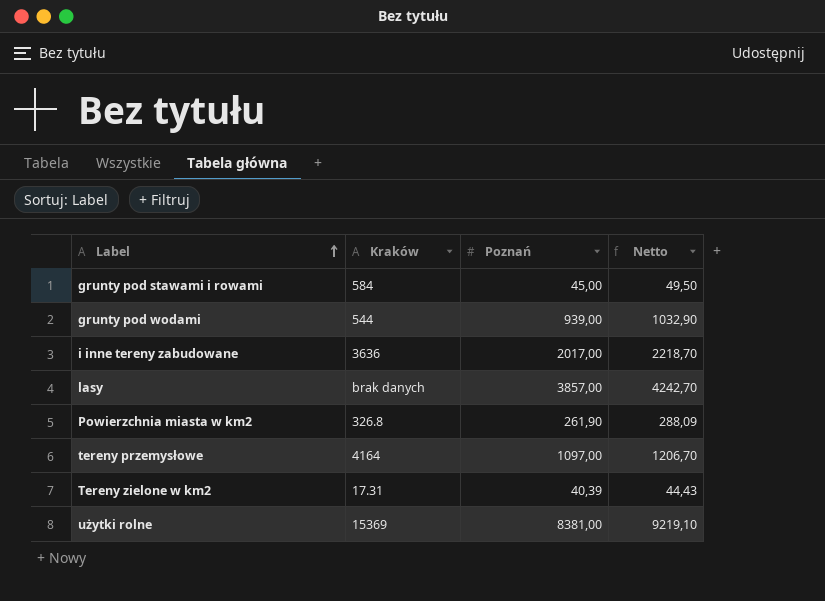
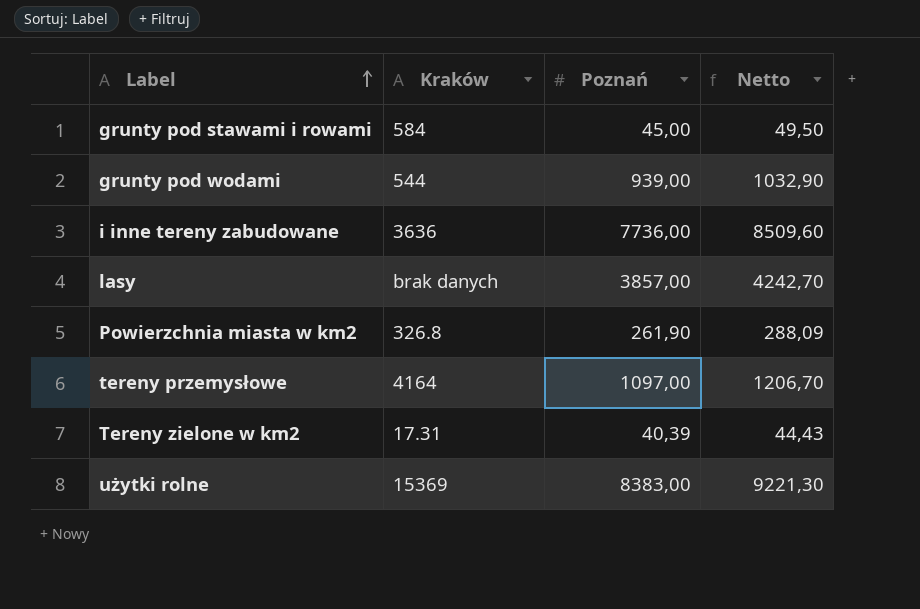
i inne tereny zabudowane | Poznań: 2017,00 -> 7736,00
i inne tereny zabudowane | Netto: 2218,70 -> 8509,60
użytki rolne | Poznań: 8381,00 -> 8383,00
użytki rolne | Netto: 9219,10 -> 9221,30

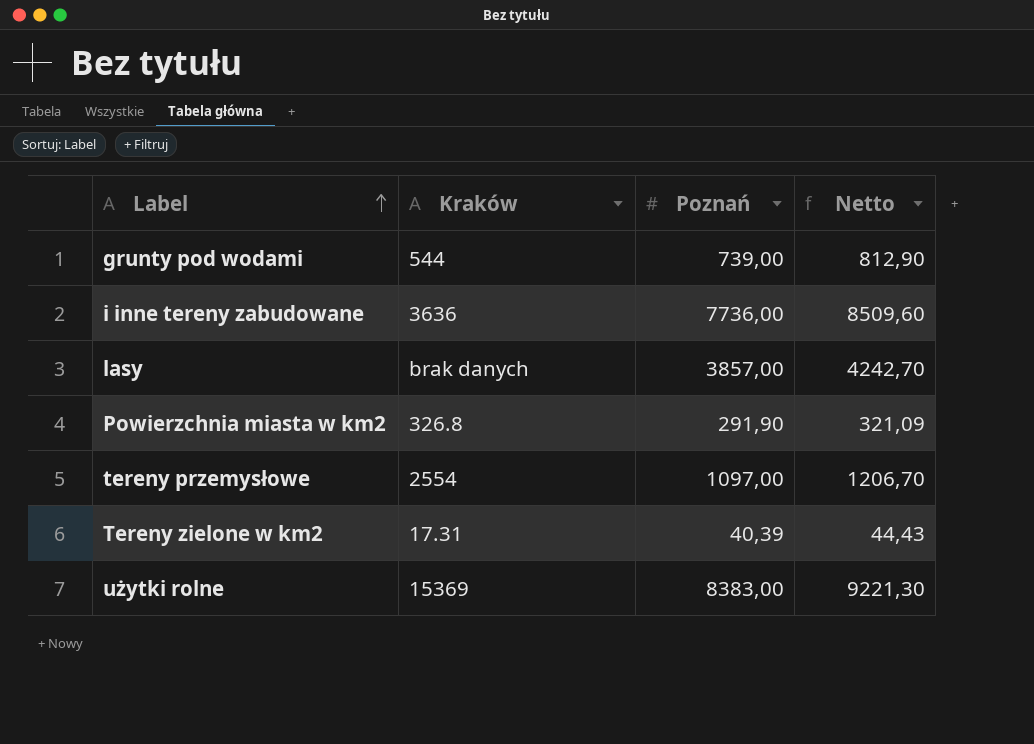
row grunty pod stawami i rowami: 584 | 45,00 | 49,50 -> none
grunty pod wodami | Poznań: 939,00 -> 739,00
grunty pod wodami | Netto: 1032,90 -> 812,90
Powierzchnia miasta w km2 | Poznań: 261,90 -> 291,90
Powierzchnia miasta w km2 | Netto: 288,09 -> 321,09
tereny przemysłowe | Kraków: 4164 -> 2554

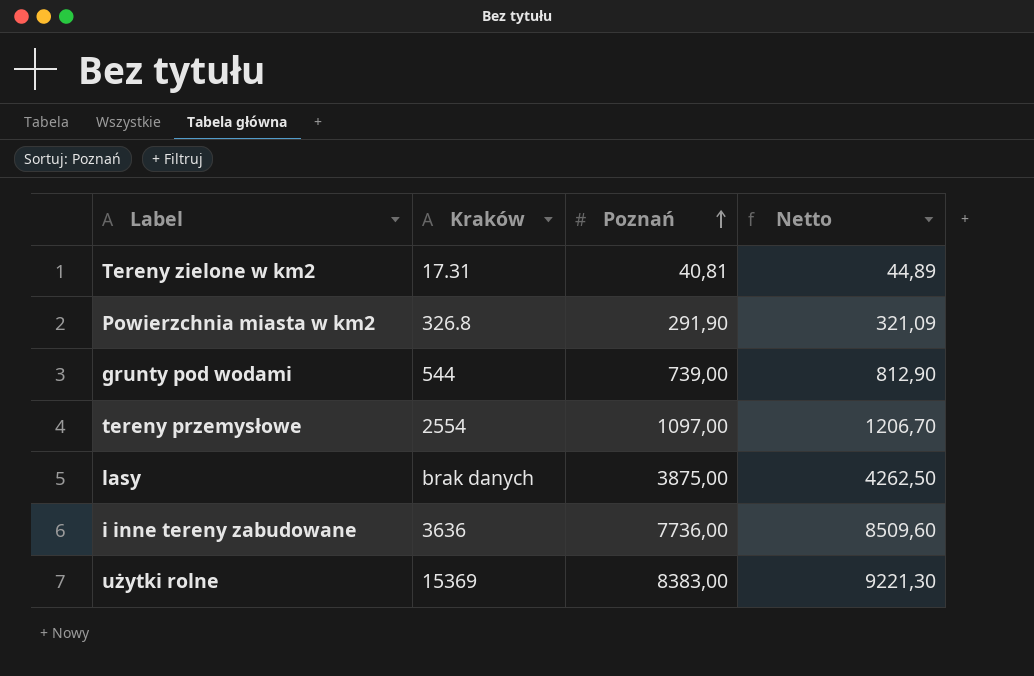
row order: Label ascending -> Poznań ascending
Tereny zielone w km2 | Poznań: 40,39 -> 40,81
Tereny zielone w km2 | Netto: 44,43 -> 44,89
lasy | Poznań: 3857,00 -> 3875,00
lasy | Netto: 4242,70 -> 4262,50

